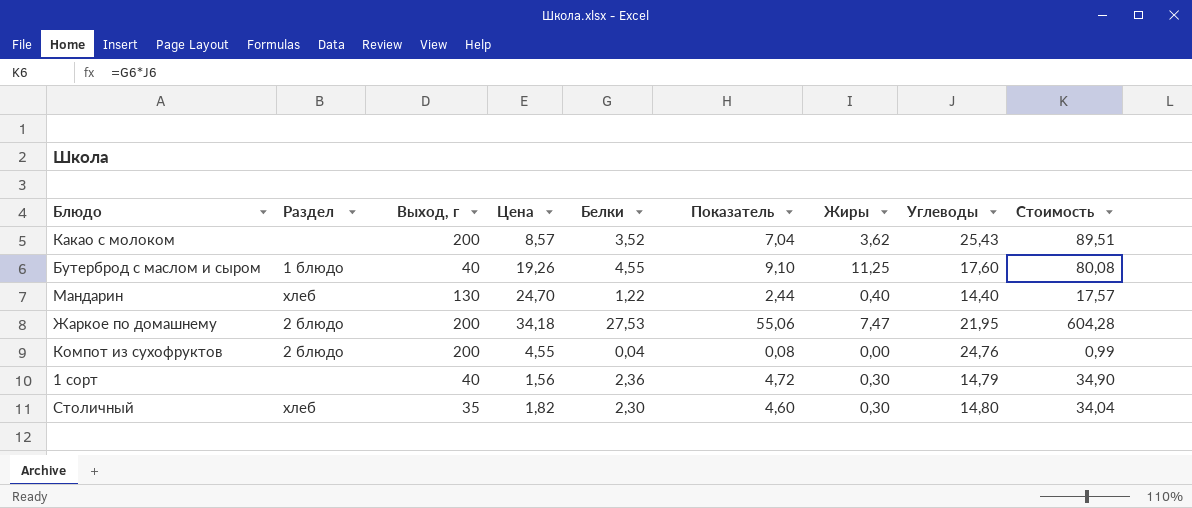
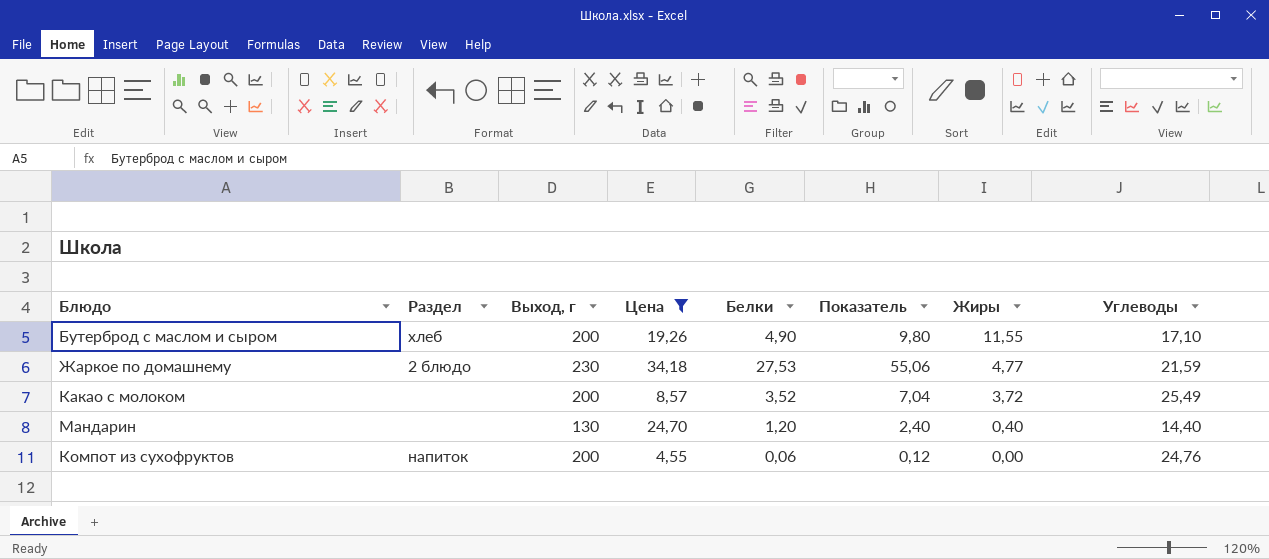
filter: none -> Цена >= 4,55
row order: none -> Жиры descending
column Стоимость | formula: [Белки] * [Углеводы] -> none
Бутерброд с маслом и сыром | Раздел: 1 блюдо -> хлеб
Бутерброд с маслом и сыром | Выход, г: 40 -> 200
Бутерброд с маслом и сыром | Белки: 4,55 -> 4,90
Бутерброд с маслом и сыром | Показатель: 9,10 -> 9,80
Бутерброд с маслом и сыром | Жиры: 11,25 -> 11,55
Бутерброд с маслом и сыром | Углеводы: 17,60 -> 17,10
Жаркое по домашнему | Выход, г: 200 -> 230
Жаркое по домашнему | Жиры: 7,47 -> 4,77
Жаркое по домашнему | Углеводы: 21,95 -> 21,59
Какао с молоком | Жиры: 3,62 -> 3,72
Какао с молоком | Углеводы: 25,43 -> 25,49
Мандарин | Раздел: хлеб -> none
Мандарин | Белки: 1,22 -> 1,20
Мандарин | Показатель: 2,44 -> 2,40
Компот из сухофруктов | Раздел: 2 блюдо -> напиток
Компот из сухофруктов | Белки: 0,04 -> 0,06
Компот из сухофруктов | Показатель: 0,08 -> 0,12

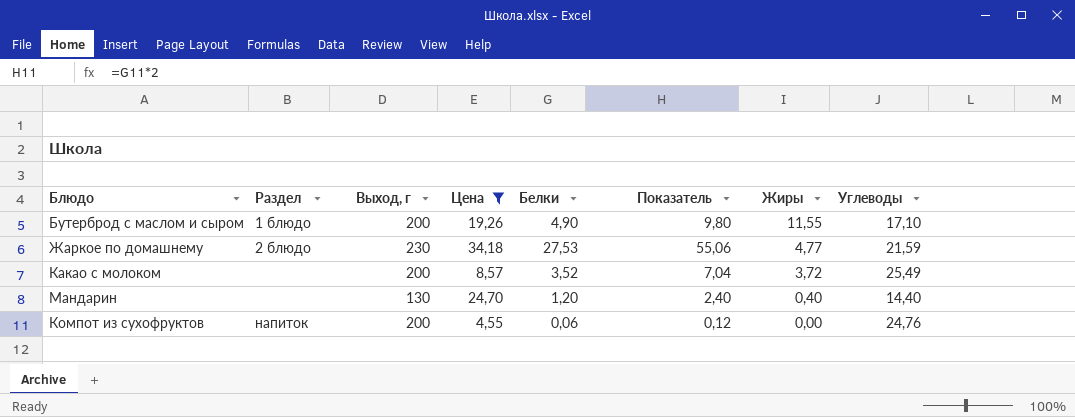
Бутерброд с маслом и сыром | Раздел: хлеб -> 1 блюдо

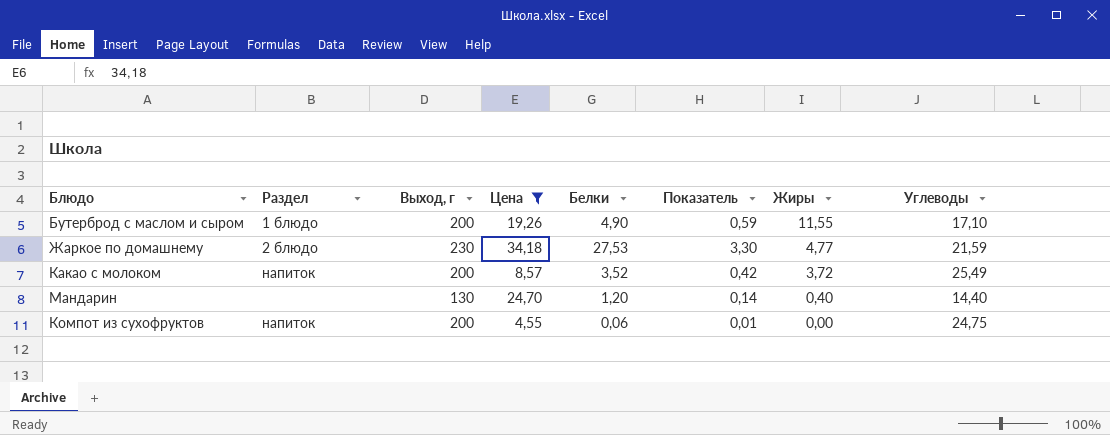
column Показатель | formula: [Белки] * 2 -> [Белки] * 0,12
Какао с молоком | Раздел: none -> напиток
Компот из сухофруктов | Углеводы: 24,76 -> 24,75

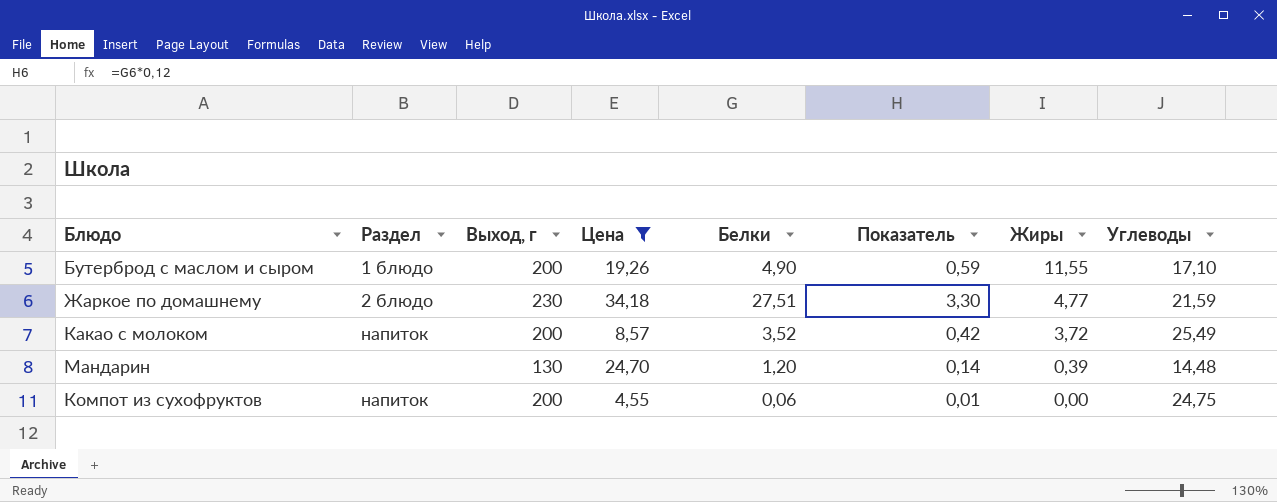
Жаркое по домашнему | Белки: 27,53 -> 27,51
Мандарин | Жиры: 0,40 -> 0,39
Мандарин | Углеводы: 14,40 -> 14,48

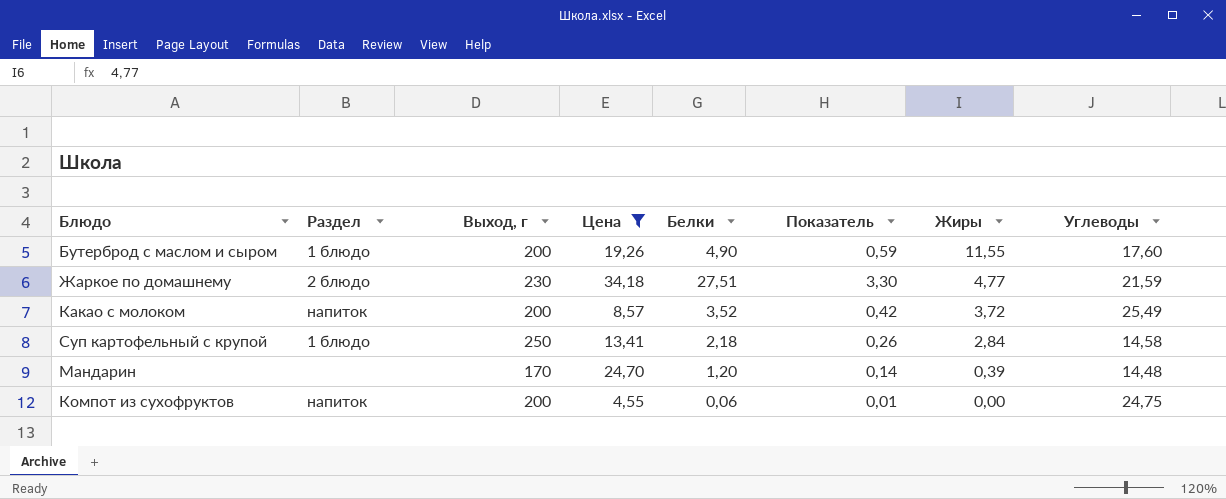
Бутерброд с маслом и сыром | Углеводы: 17,10 -> 17,60
row Суп картофельный с крупой: none -> 1 блюдо | 250 | 13,41 | 2,18 | 0,26 | 2,84 | 14,58
Мандарин | Выход, г: 130 -> 170

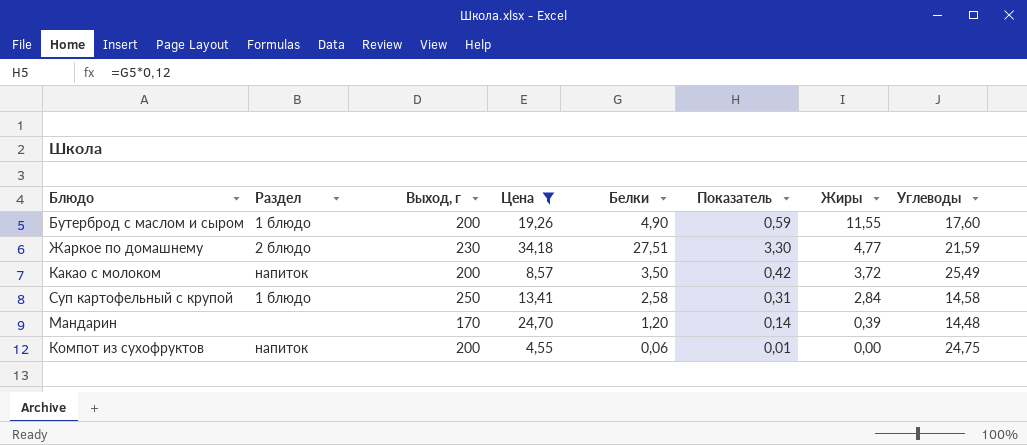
Какао с молоком | Белки: 3,52 -> 3,50
Суп картофельный с крупой | Белки: 2,18 -> 2,58
Суп картофельный с крупой | Показатель: 0,26 -> 0,31

